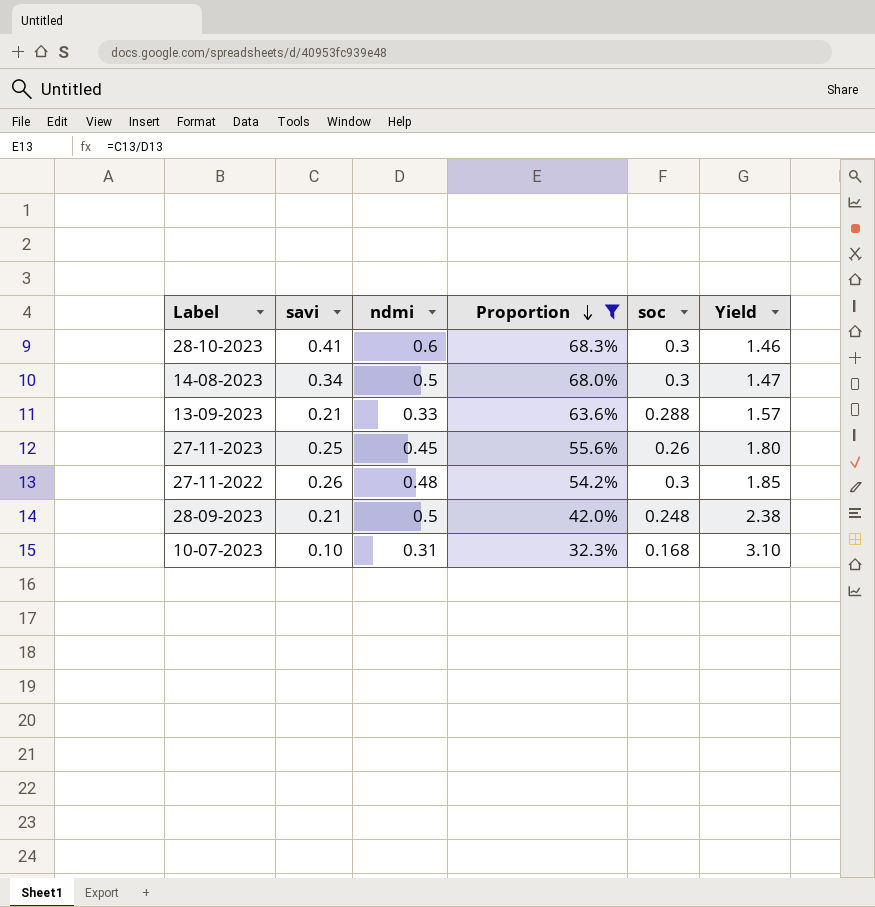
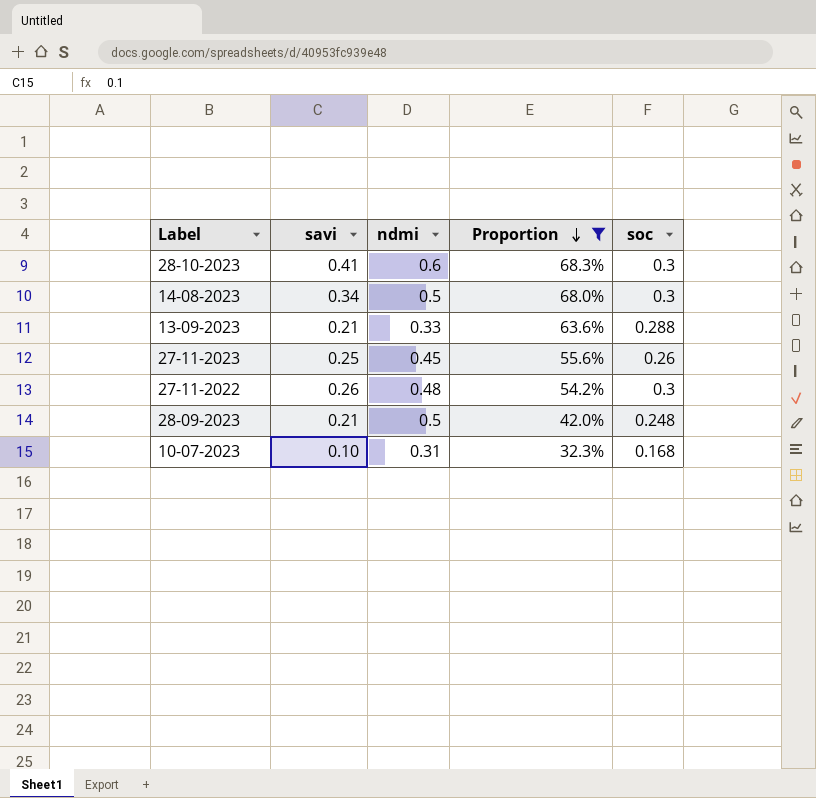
column Yield | formula: [ndmi] / [savi] -> none

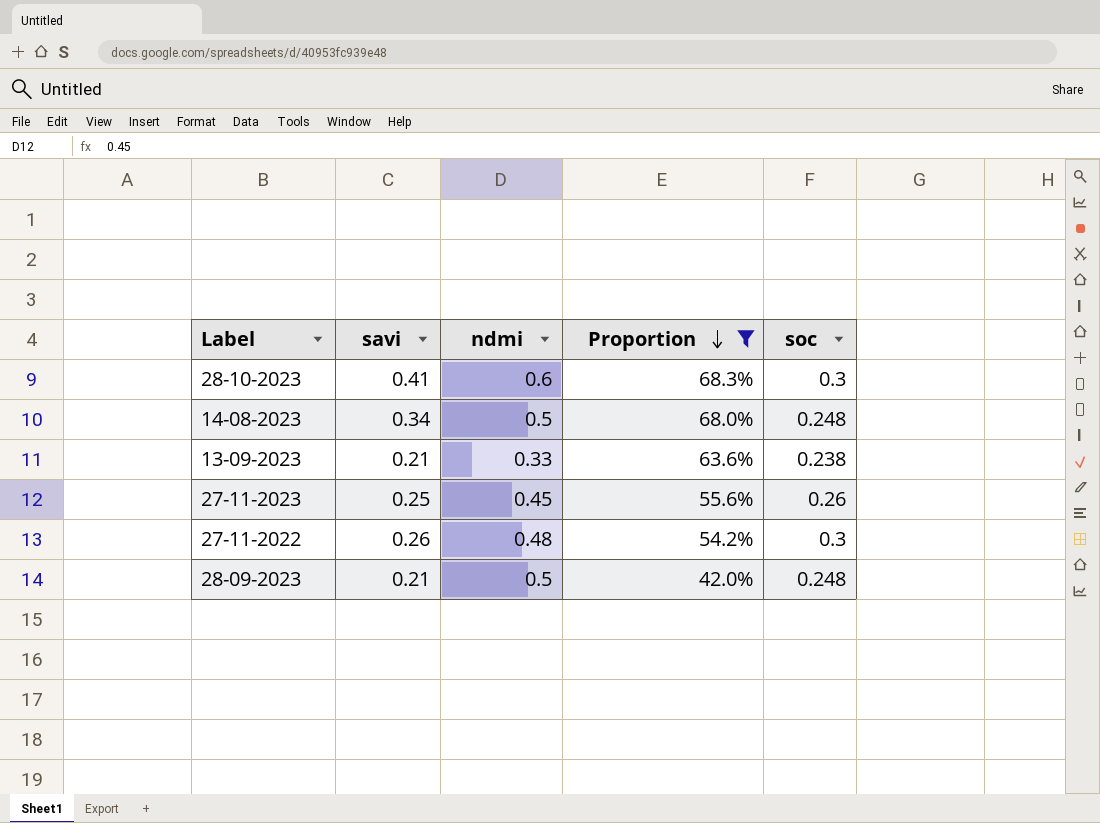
row 10-07-2023: 0.10 | 0.31 | 32.3% | 0.168 -> none
14-08-2023 | soc: 0.3 -> 0.248
13-09-2023 | soc: 0.288 -> 0.238

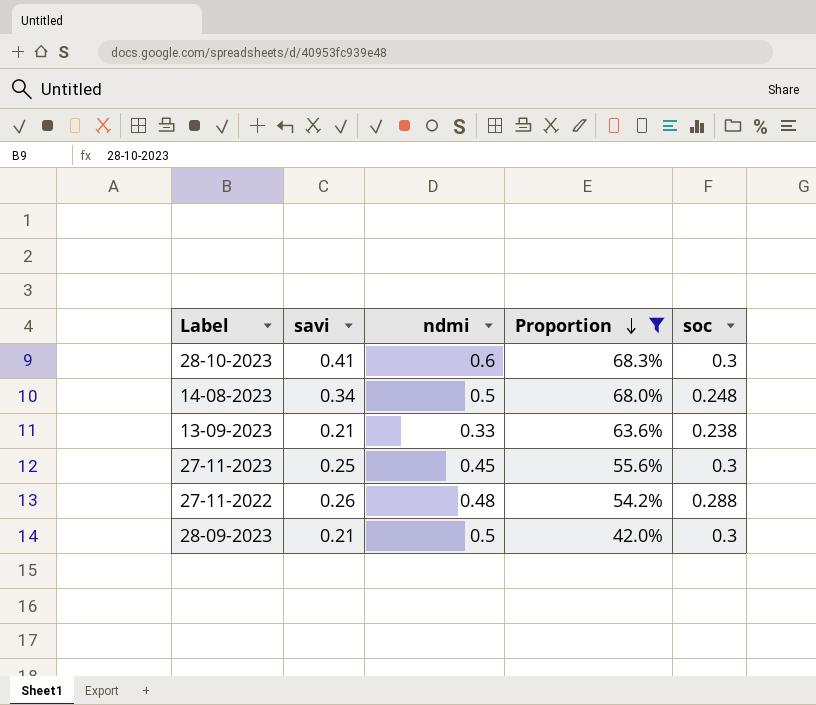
27-11-2023 | soc: 0.26 -> 0.3
27-11-2022 | soc: 0.3 -> 0.288
28-09-2023 | soc: 0.248 -> 0.3

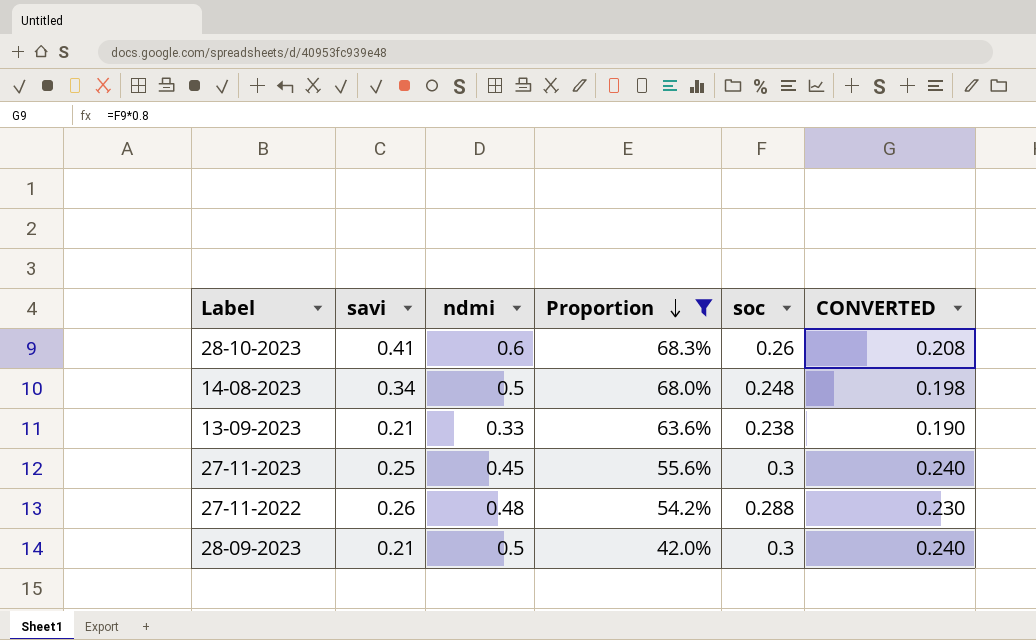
column CONVERTED | formula: none -> [soc] * 0.8
28-10-2023 | soc: 0.3 -> 0.26

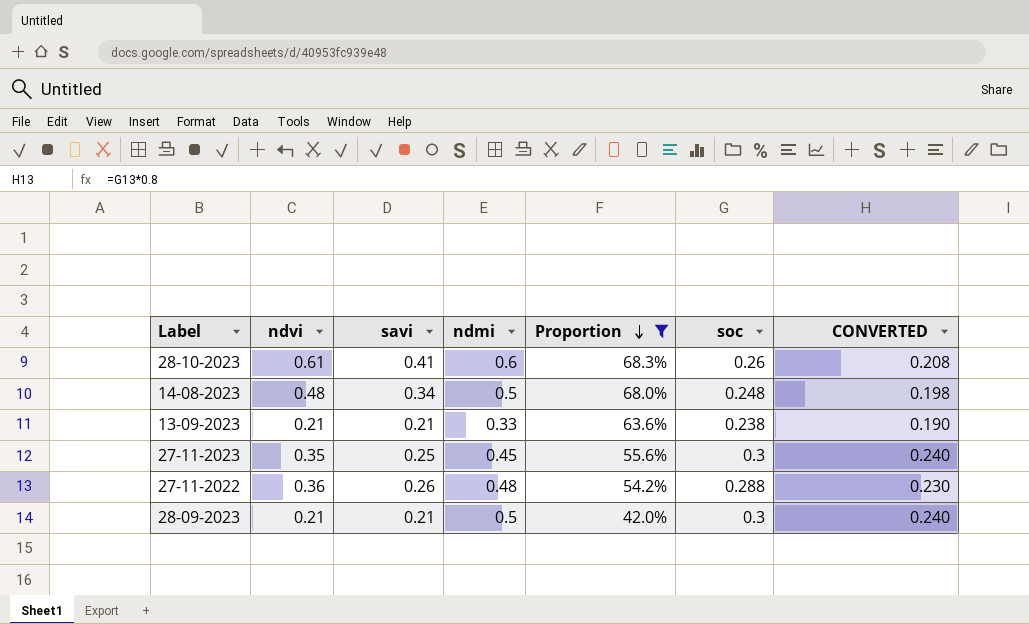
column ndvi | position: none -> 2

